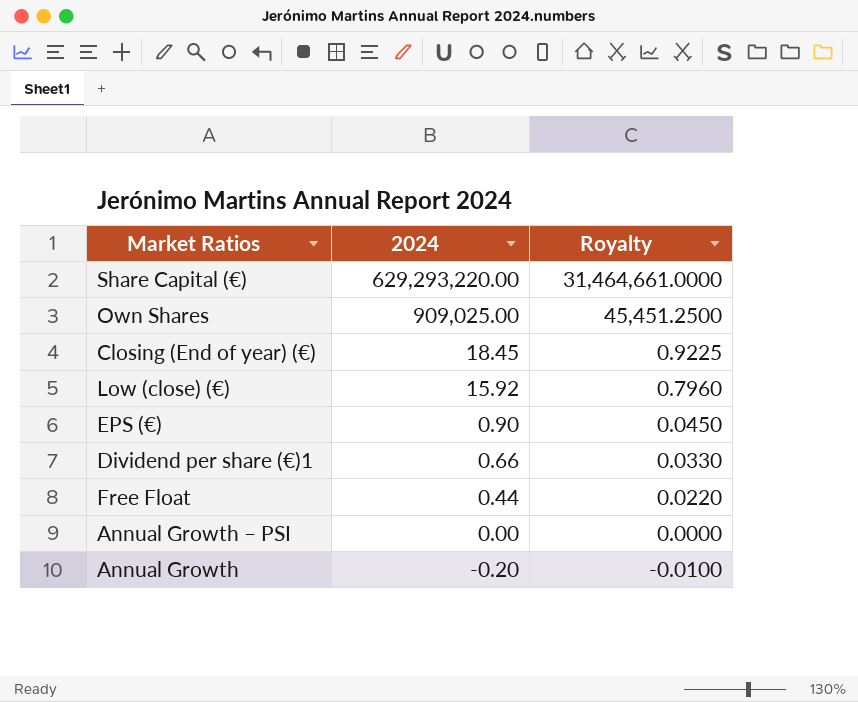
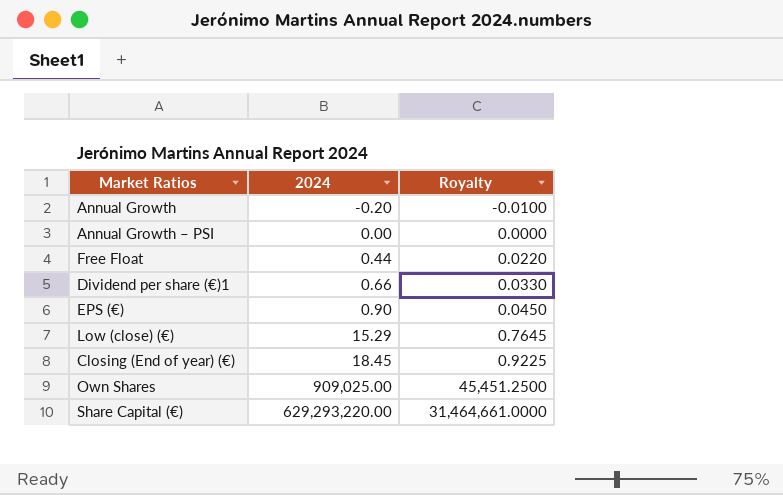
row order: 2024 descending -> 2024 ascending
Low (close) (€) | 2024: 15.92 -> 15.29
Low (close) (€) | Royalty: 0.7960 -> 0.7645

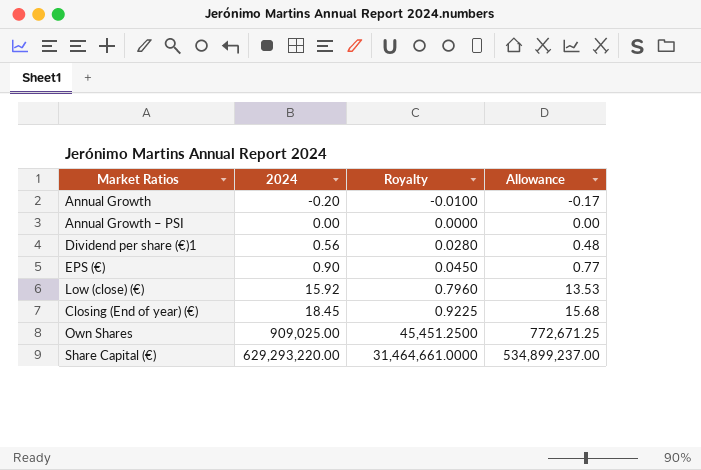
column Allowance | formula: none -> [2024] * 0.85
row Free Float: 0.44 | 0.0220 -> none
Dividend per share (€)1 | 2024: 0.66 -> 0.56
Dividend per share (€)1 | Royalty: 0.0330 -> 0.0280
Low (close) (€) | 2024: 15.29 -> 15.92
Low (close) (€) | Royalty: 0.7645 -> 0.7960

